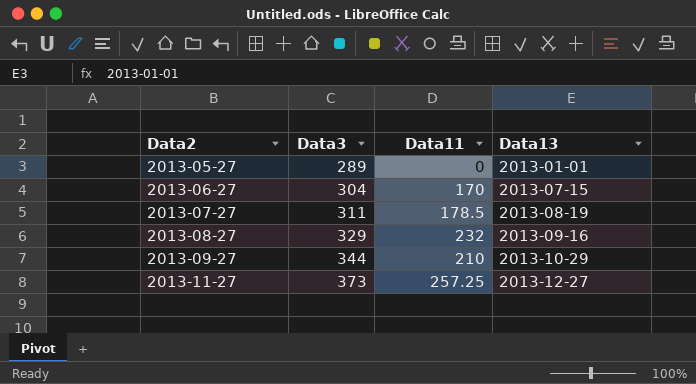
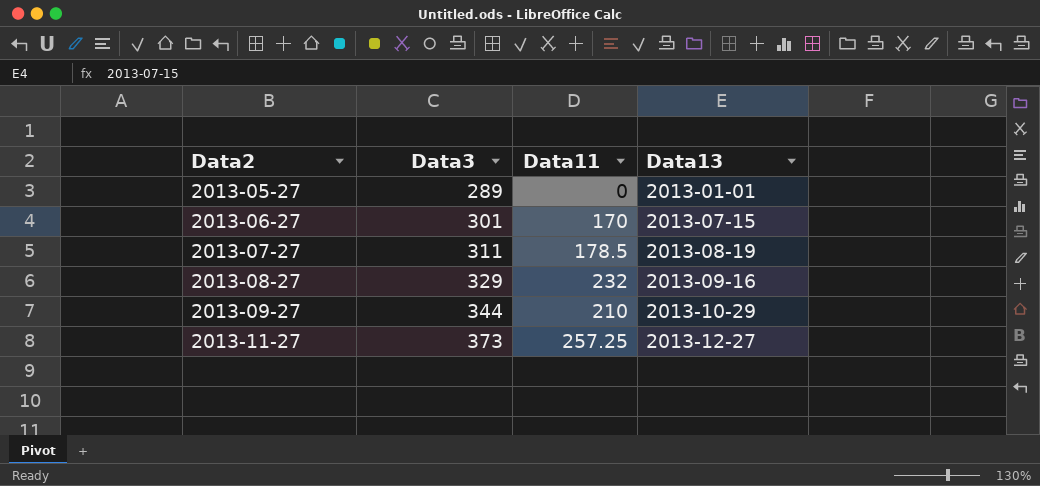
2013-06-27 | Data3: 304 -> 301

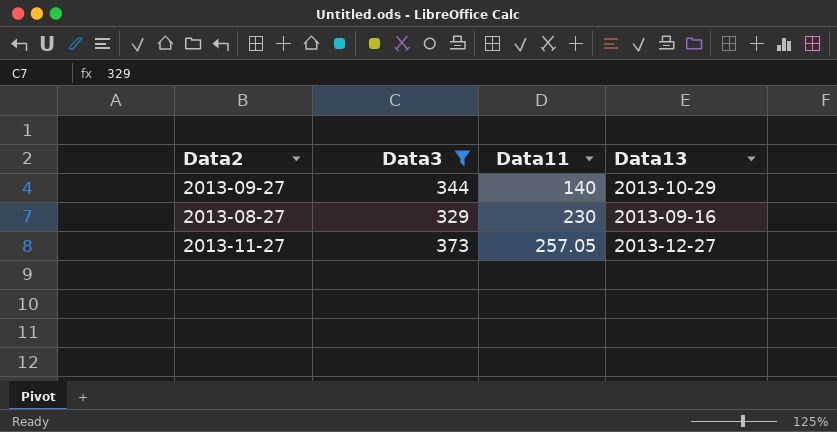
filter: none -> Data3 >= 329
row order: Data2 ascending -> Data11 ascending
2013-09-27 | Data11: 210 -> 140
2013-08-27 | Data11: 232 -> 230
2013-11-27 | Data11: 257.25 -> 257.05

